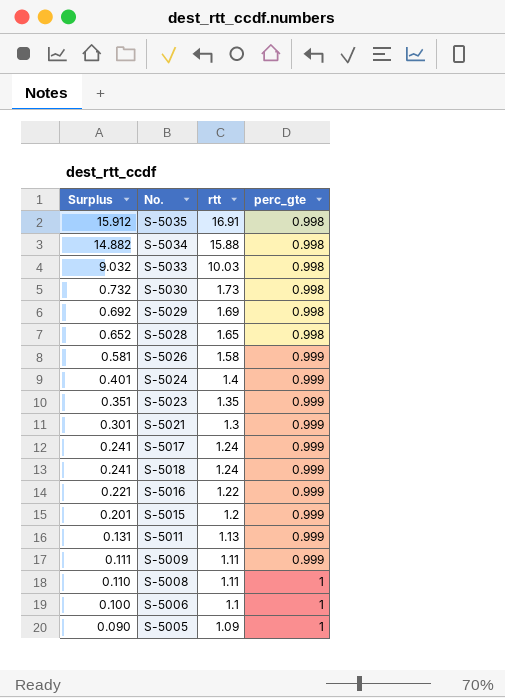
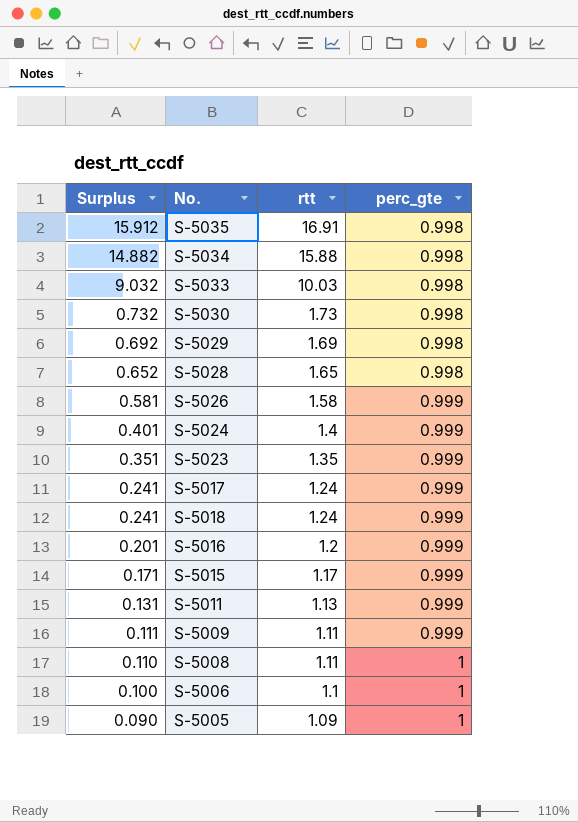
row S-5021: 0.301 | 1.3 | 0.999 -> none
S-5016 | Surplus: 0.221 -> 0.201
S-5016 | rtt: 1.22 -> 1.2
S-5015 | Surplus: 0.201 -> 0.171
S-5015 | rtt: 1.2 -> 1.17

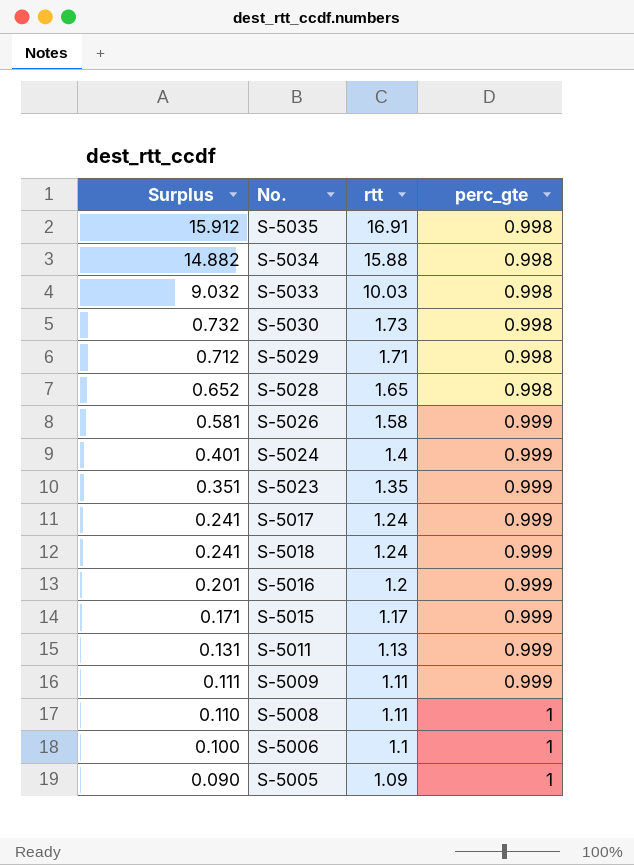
S-5029 | Surplus: 0.692 -> 0.712
S-5029 | rtt: 1.69 -> 1.71

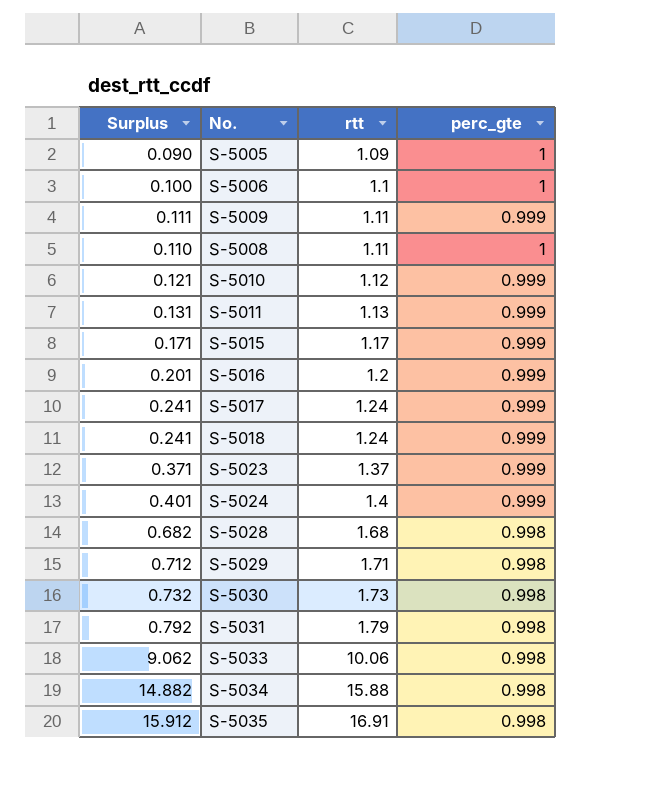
row order: Surplus descending -> rtt ascending
row S-5026: 0.581 | 1.58 | 0.999 -> none
row S-5010: none -> 0.121 | 1.12 | 0.999
S-5023 | Surplus: 0.351 -> 0.371
S-5023 | rtt: 1.35 -> 1.37
S-5028 | Surplus: 0.652 -> 0.682
S-5028 | rtt: 1.65 -> 1.68
row S-5031: none -> 0.792 | 1.79 | 0.998
S-5033 | Surplus: 9.032 -> 9.062
S-5033 | rtt: 10.03 -> 10.06

